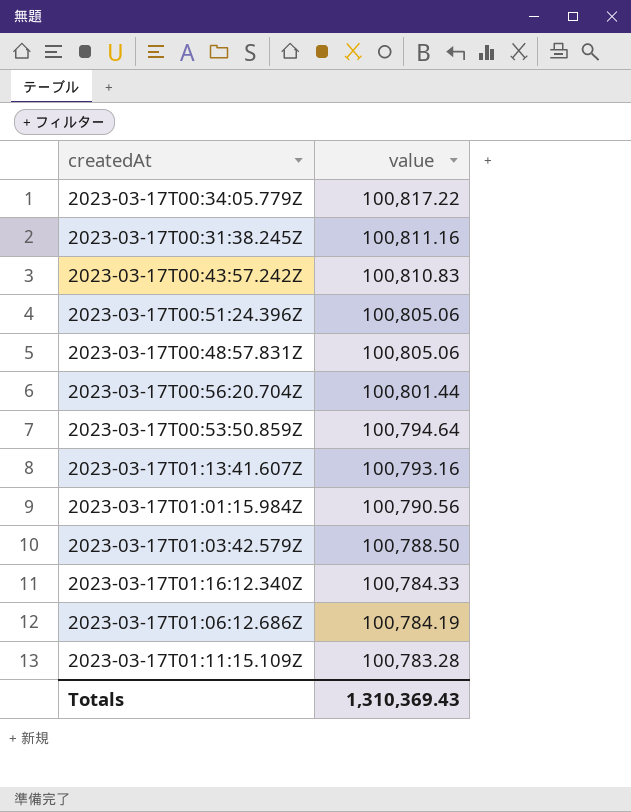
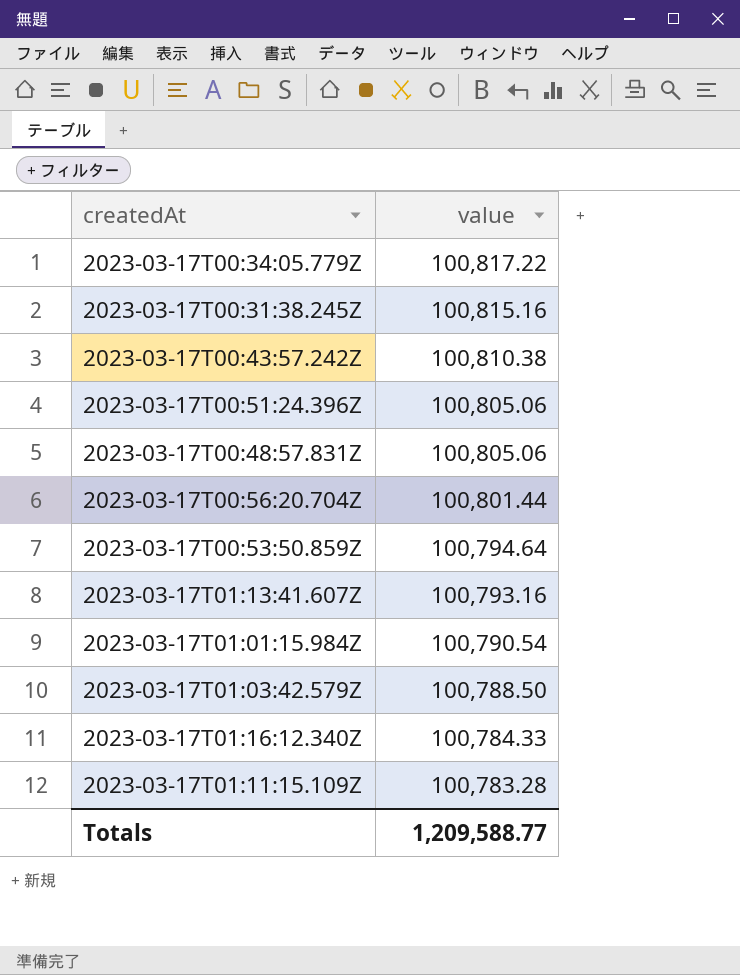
row 2023-03-17T01:06:12.686Z: 100,784.19 -> none
2023-03-17T00:31:38.245Z | value: 100,811.16 -> 100,815.16
2023-03-17T00:43:57.242Z | value: 100,810.83 -> 100,810.38
2023-03-17T01:01:15.984Z | value: 100,790.56 -> 100,790.54
Totals | value: 1,310,369.43 -> 1,209,588.77

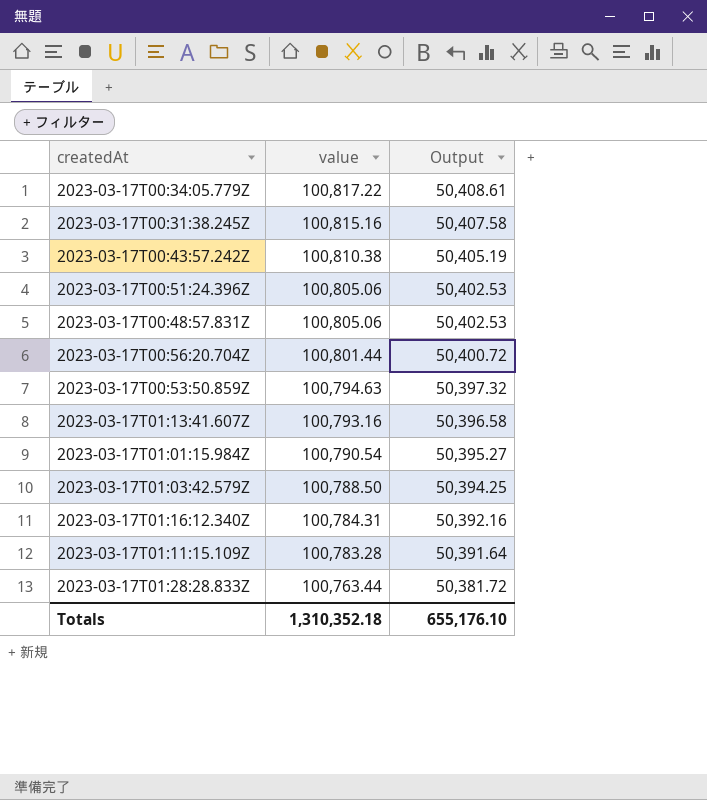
column Output | formula: none -> [value] * 0.5
2023-03-17T00:53:50.859Z | value: 100,794.64 -> 100,794.63
2023-03-17T01:16:12.340Z | value: 100,784.33 -> 100,784.31
row 2023-03-17T01:28:28.833Z: none -> 100,763.44 | 50,381.72
Totals | value: 1,209,588.77 -> 1,310,352.18

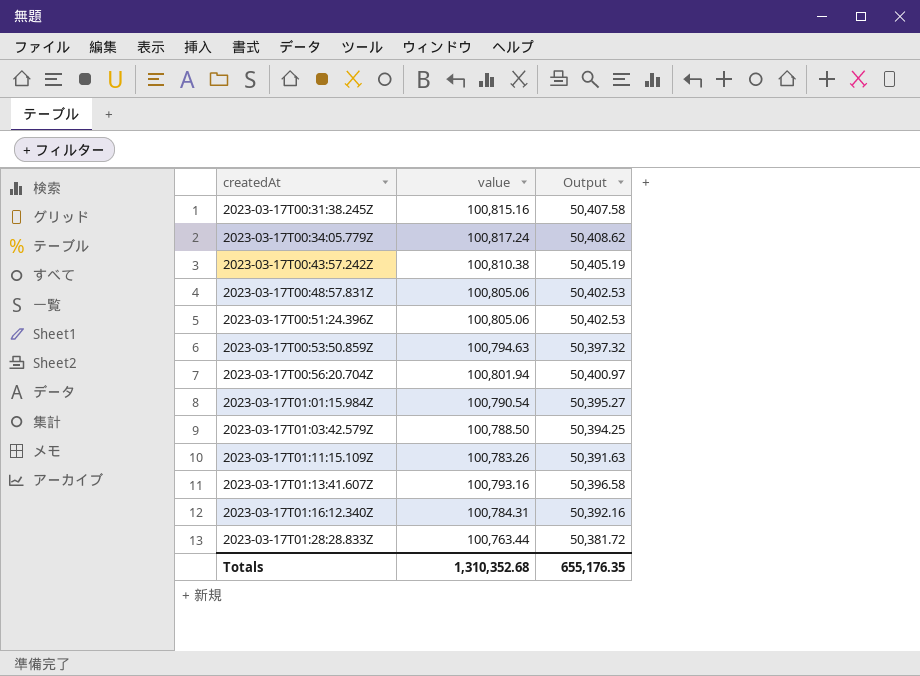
row order: value descending -> createdAt ascending
2023-03-17T00:34:05.779Z | value: 100,817.22 -> 100,817.24
2023-03-17T00:34:05.779Z | Output: 50,408.61 -> 50,408.62
2023-03-17T00:56:20.704Z | value: 100,801.44 -> 100,801.94
2023-03-17T00:56:20.704Z | Output: 50,400.72 -> 50,400.97
2023-03-17T01:11:15.109Z | value: 100,783.28 -> 100,783.26
2023-03-17T01:11:15.109Z | Output: 50,391.64 -> 50,391.63
Totals | value: 1,310,352.18 -> 1,310,352.68
Totals | Output: 655,176.10 -> 655,176.35

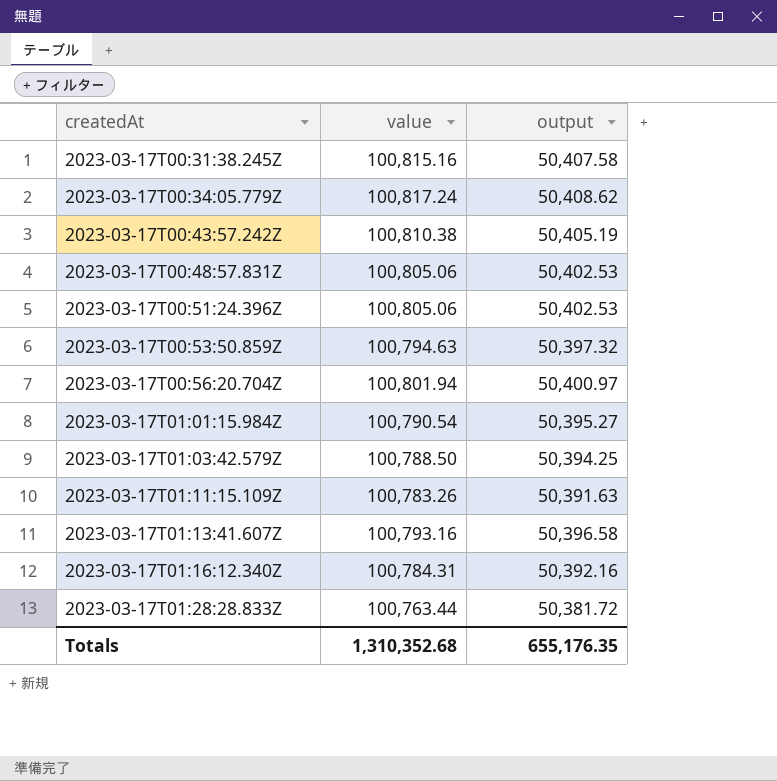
column name: Output -> output

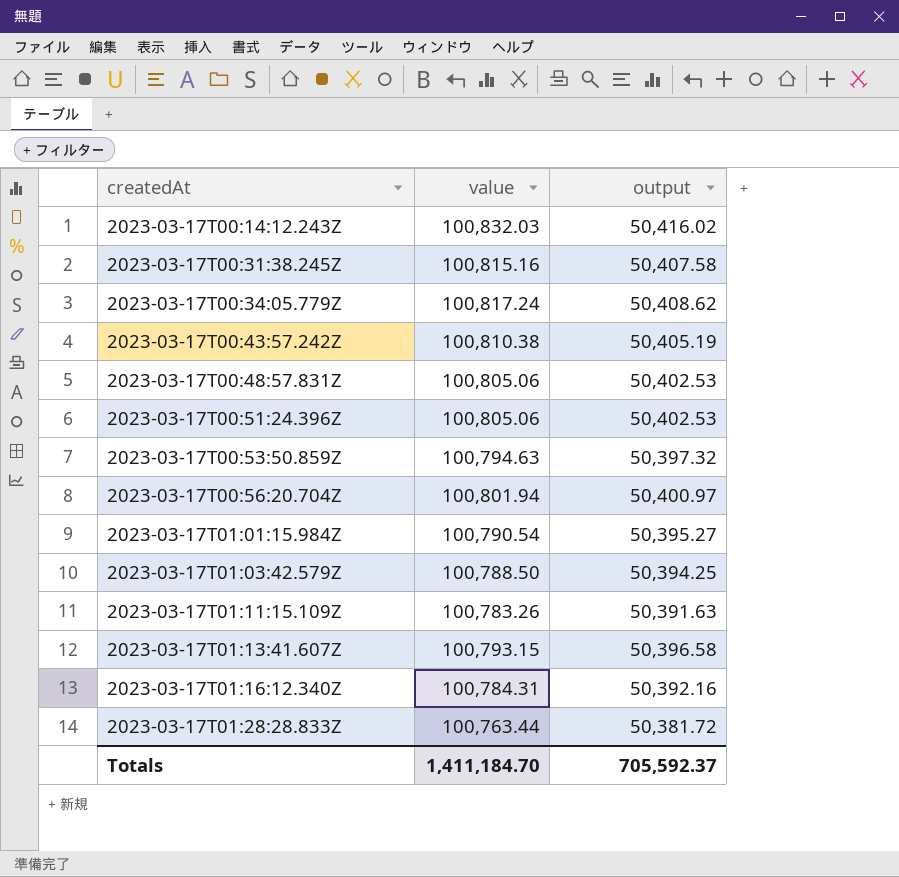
row 2023-03-17T00:14:12.243Z: none -> 100,832.03 | 50,416.02
2023-03-17T01:13:41.607Z | value: 100,793.16 -> 100,793.15
Totals | value: 1,310,352.68 -> 1,411,184.70
Totals | output: 655,176.35 -> 705,592.37

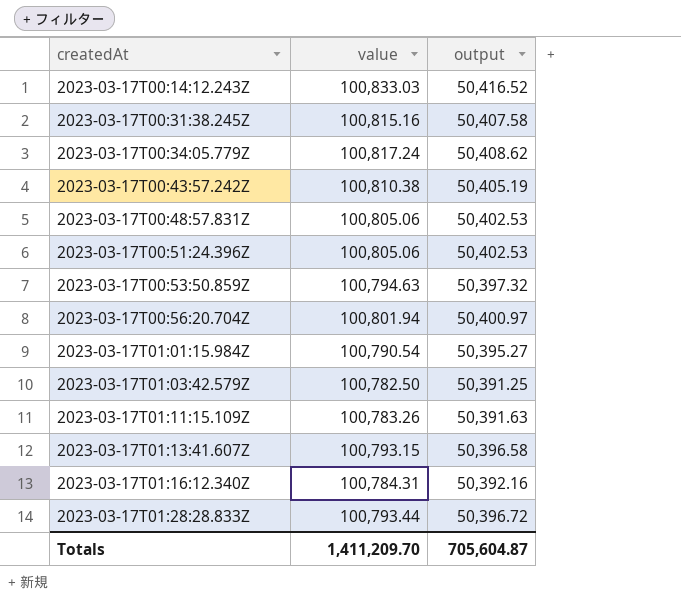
2023-03-17T00:14:12.243Z | value: 100,832.03 -> 100,833.03
2023-03-17T00:14:12.243Z | output: 50,416.02 -> 50,416.52
2023-03-17T01:03:42.579Z | value: 100,788.50 -> 100,782.50
2023-03-17T01:03:42.579Z | output: 50,394.25 -> 50,391.25
2023-03-17T01:28:28.833Z | value: 100,763.44 -> 100,793.44
2023-03-17T01:28:28.833Z | output: 50,381.72 -> 50,396.72
Totals | value: 1,411,184.70 -> 1,411,209.70
Totals | output: 705,592.37 -> 705,604.87

